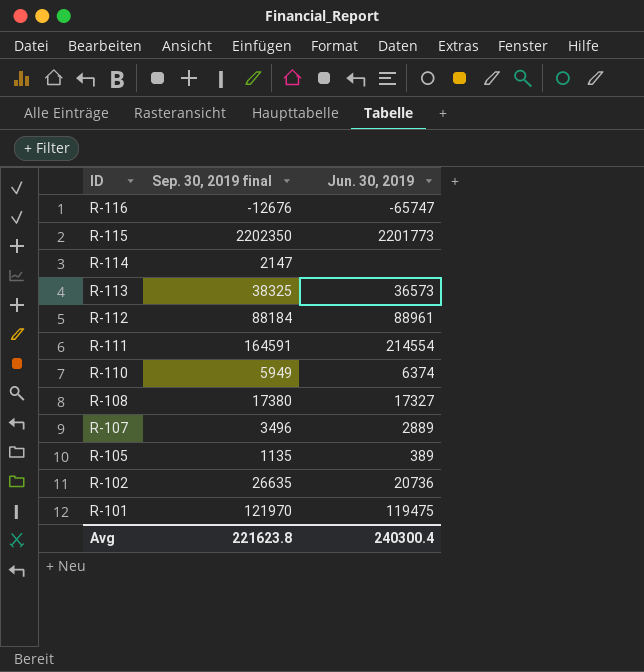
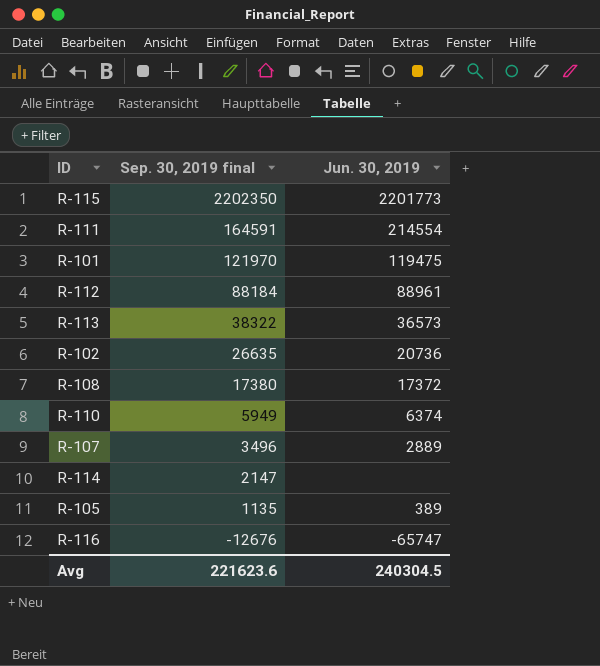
row order: ID descending -> Sep. 30, 2019 final descending
R-113 | Sep. 30, 2019 final: 38325 -> 38322
R-108 | Jun. 30, 2019: 17327 -> 17372
Avg | Sep. 30, 2019 final: 221623.8 -> 221623.6
Avg | Jun. 30, 2019: 240300.4 -> 240304.5

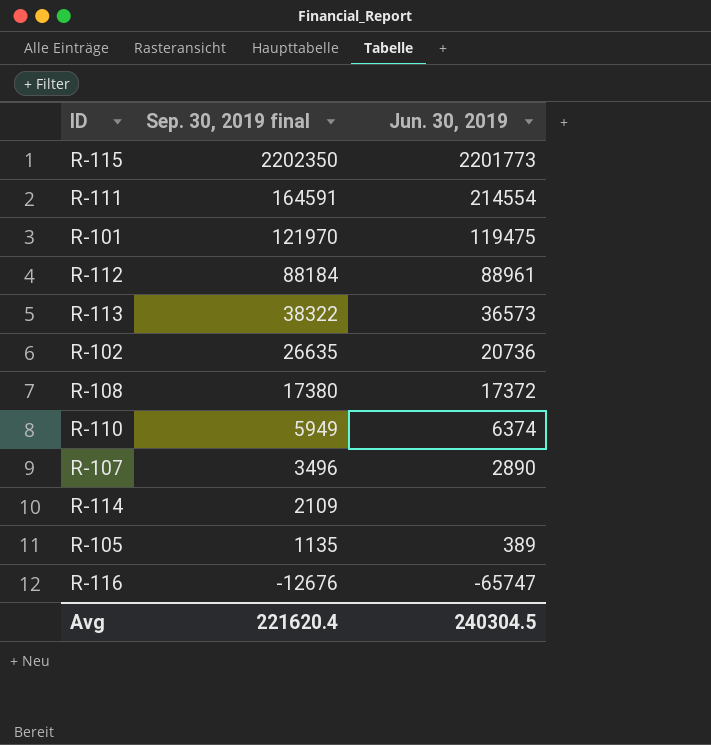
R-107 | Jun. 30, 2019: 2889 -> 2890
R-114 | Sep. 30, 2019 final: 2147 -> 2109
Avg | Sep. 30, 2019 final: 221623.6 -> 221620.4

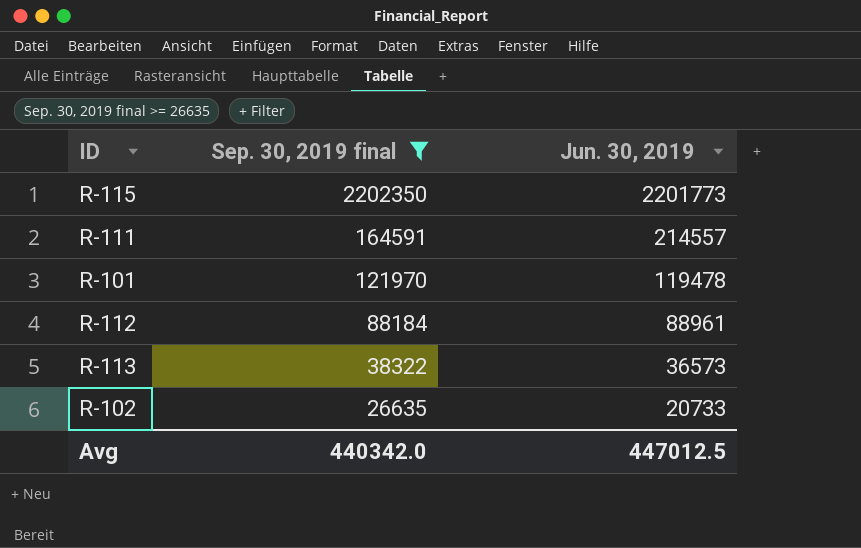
filter: none -> Sep. 30, 2019 final >= 26635
R-111 | Jun. 30, 2019: 214554 -> 214557
R-101 | Jun. 30, 2019: 119475 -> 119478
R-102 | Jun. 30, 2019: 20736 -> 20733
Avg | Sep. 30, 2019 final: 221620.4 -> 440342.0
Avg | Jun. 30, 2019: 240304.5 -> 447012.5

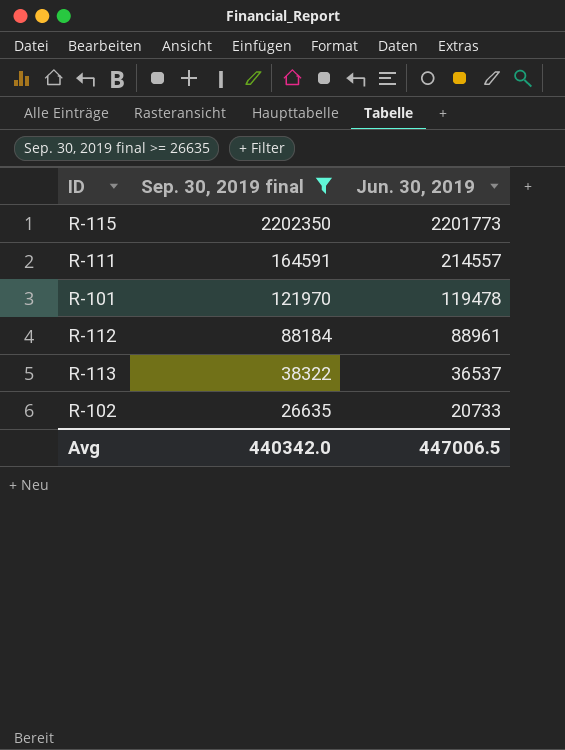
R-113 | Jun. 30, 2019: 36573 -> 36537
Avg | Jun. 30, 2019: 447012.5 -> 447006.5

